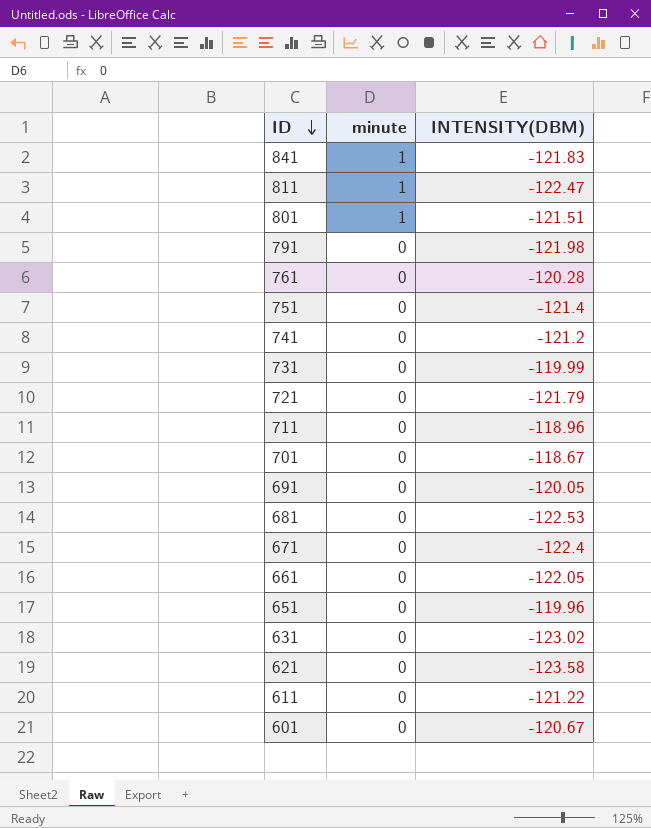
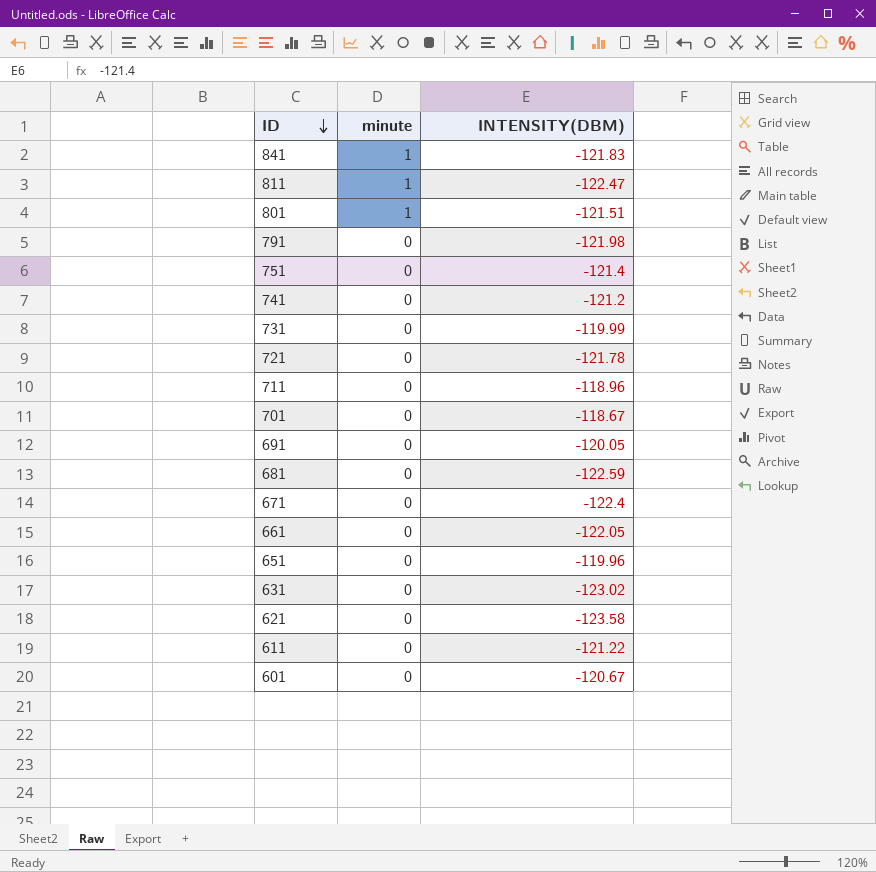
row 761: 0 | -120.28 -> none
721 | INTENSITY(DBM): -121.79 -> -121.78
681 | INTENSITY(DBM): -122.53 -> -122.59

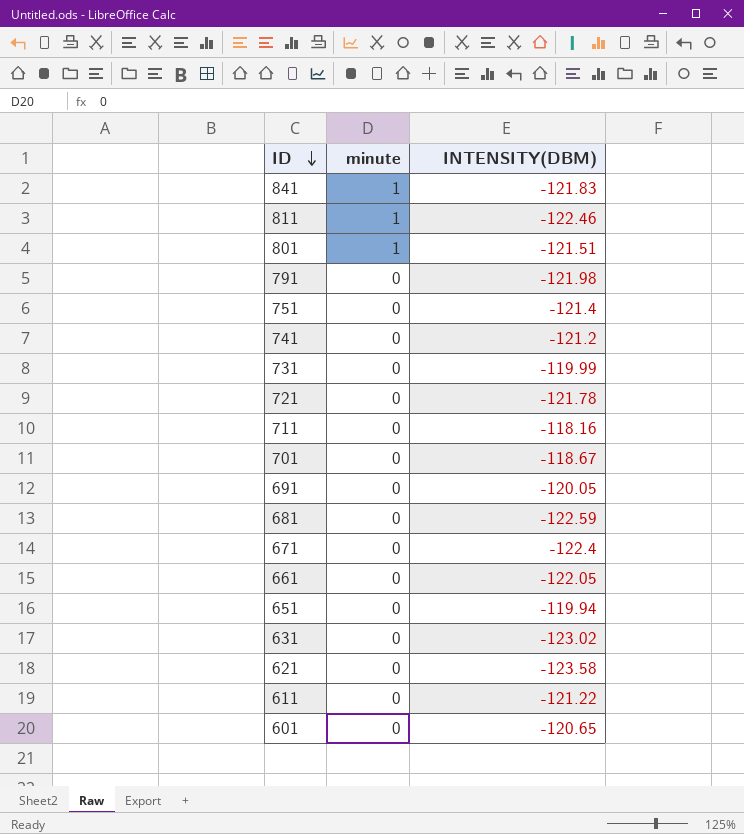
811 | INTENSITY(DBM): -122.47 -> -122.46
711 | INTENSITY(DBM): -118.96 -> -118.16
651 | INTENSITY(DBM): -119.96 -> -119.94
601 | INTENSITY(DBM): -120.67 -> -120.65

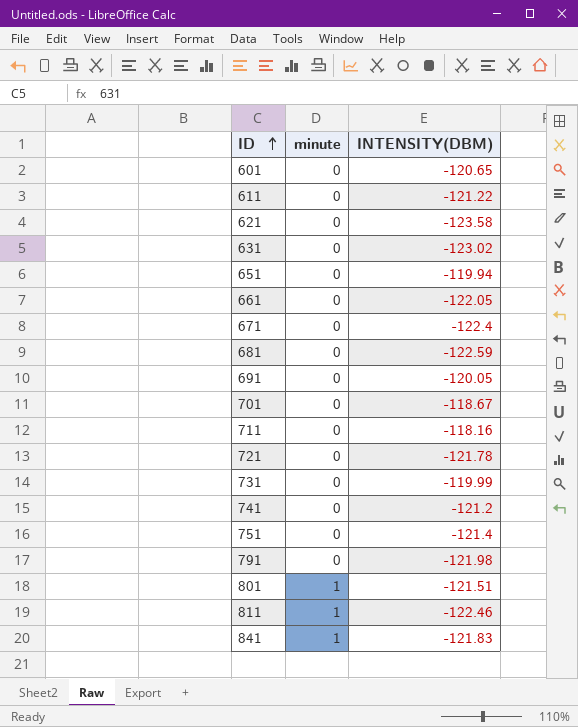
row order: ID descending -> ID ascending

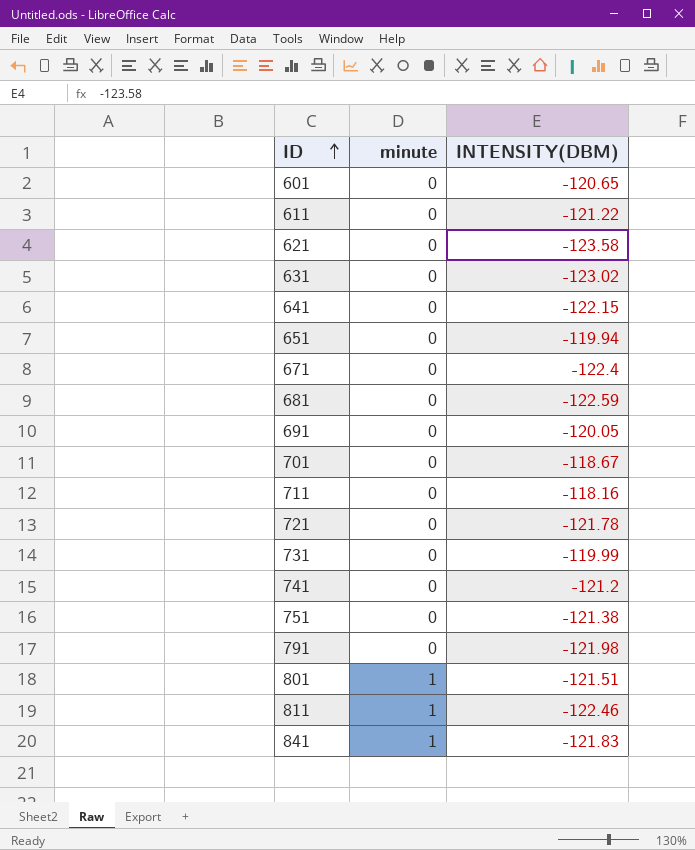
row 661: 0 | -122.05 -> none
row 641: none -> 0 | -122.15
751 | INTENSITY(DBM): -121.4 -> -121.38

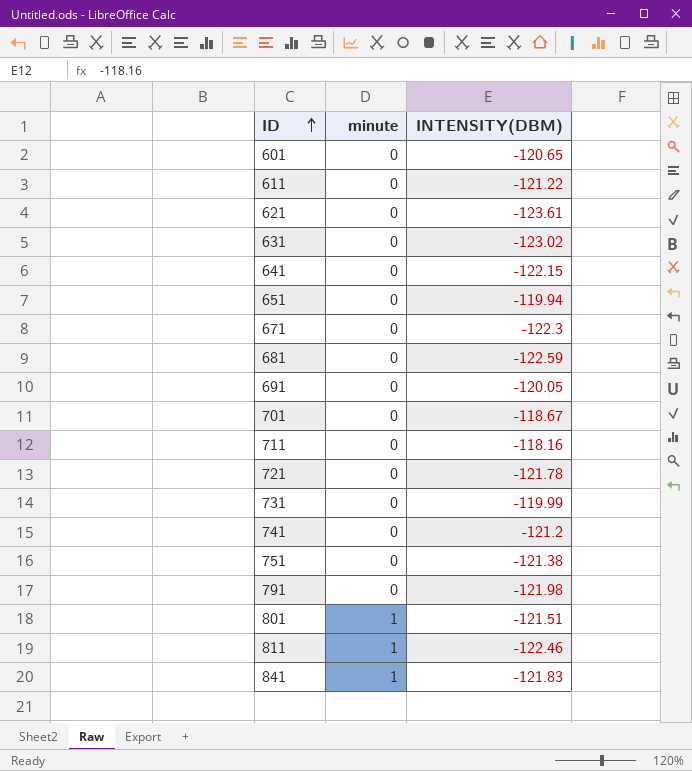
621 | INTENSITY(DBM): -123.58 -> -123.61
671 | INTENSITY(DBM): -122.4 -> -122.3

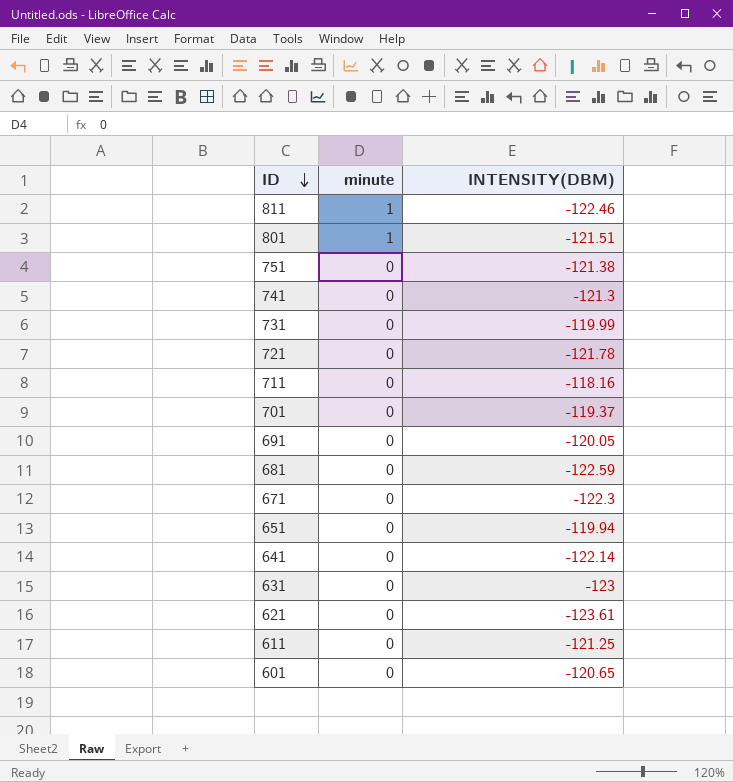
row order: ID ascending -> ID descending
row 791: 0 | -121.98 -> none
row 841: 1 | -121.83 -> none
741 | INTENSITY(DBM): -121.2 -> -121.3
701 | INTENSITY(DBM): -118.67 -> -119.37
641 | INTENSITY(DBM): -122.15 -> -122.14
631 | INTENSITY(DBM): -123.02 -> -123
611 | INTENSITY(DBM): -121.22 -> -121.25

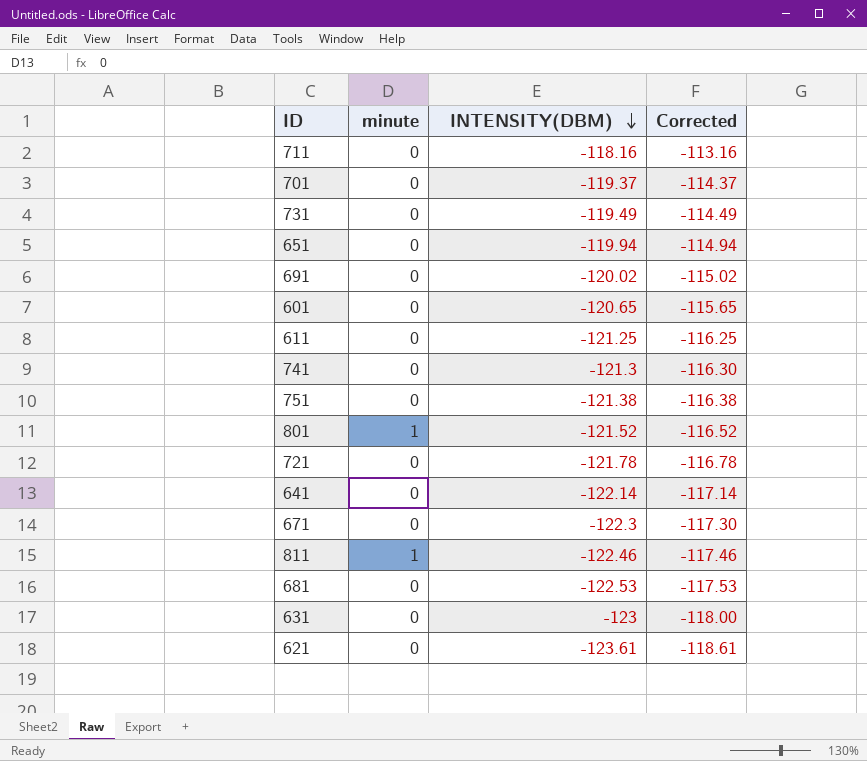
row order: ID descending -> INTENSITY(DBM) descending
column Corrected | formula: none -> [INTENSITY(DBM)] + 5
731 | INTENSITY(DBM): -119.99 -> -119.49
691 | INTENSITY(DBM): -120.05 -> -120.02
801 | INTENSITY(DBM): -121.51 -> -121.52
681 | INTENSITY(DBM): -122.59 -> -122.53

